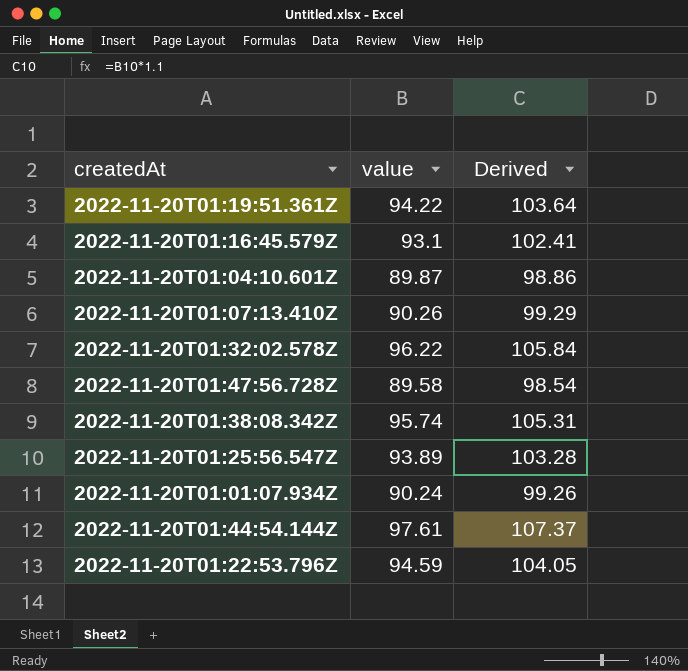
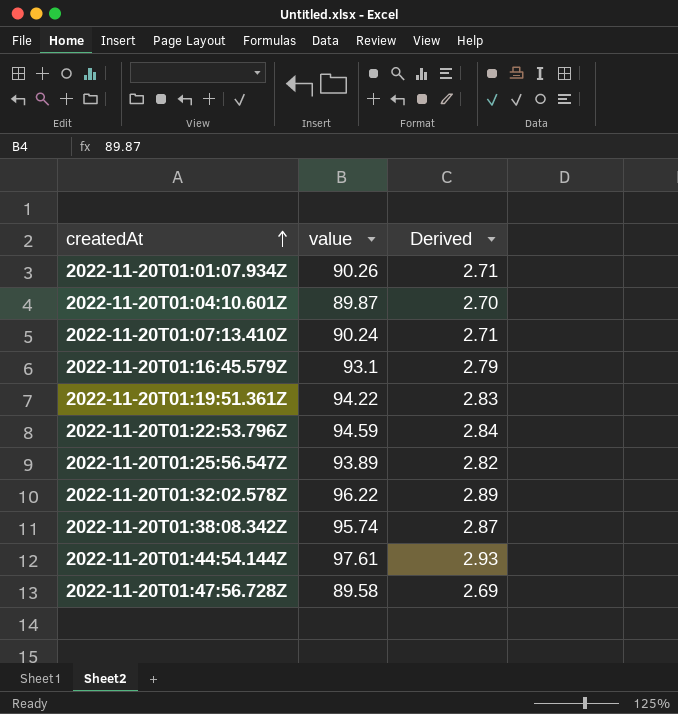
row order: none -> createdAt ascending
column Derived | formula: [value] * 1.1 -> [value] * 0.03
2022-11-20T01:01:07.934Z | value: 90.24 -> 90.26
2022-11-20T01:07:13.410Z | value: 90.26 -> 90.24

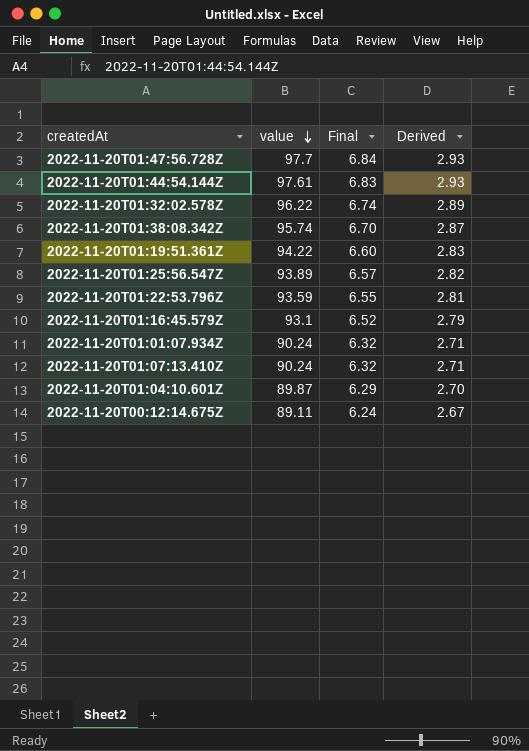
row order: createdAt ascending -> value descending
column Final | formula: none -> [value] * 0.07
2022-11-20T01:47:56.728Z | value: 89.58 -> 97.7
2022-11-20T01:47:56.728Z | Derived: 2.69 -> 2.93
2022-11-20T01:22:53.796Z | value: 94.59 -> 93.59
2022-11-20T01:22:53.796Z | Derived: 2.84 -> 2.81
2022-11-20T01:01:07.934Z | value: 90.26 -> 90.24
row 2022-11-20T00:12:14.675Z: none -> 89.11 | 6.24 | 2.67

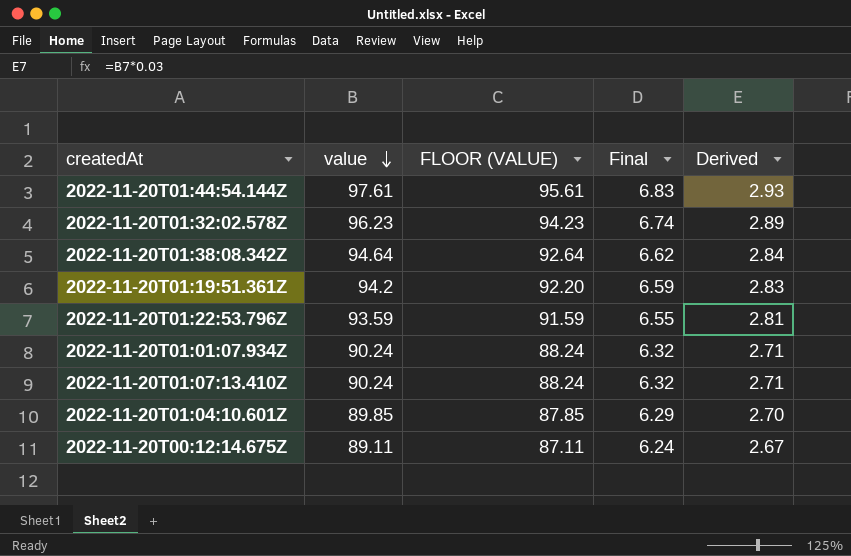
column FLOOR (VALUE) | formula: none -> [value] - 2
row 2022-11-20T01:47:56.728Z: 97.7 | 6.84 | 2.93 -> none
row 2022-11-20T01:25:56.547Z: 93.89 | 6.57 | 2.82 -> none
row 2022-11-20T01:16:45.579Z: 93.1 | 6.52 | 2.79 -> none
2022-11-20T01:32:02.578Z | value: 96.22 -> 96.23
2022-11-20T01:38:08.342Z | value: 95.74 -> 94.64
2022-11-20T01:38:08.342Z | Final: 6.70 -> 6.62
2022-11-20T01:38:08.342Z | Derived: 2.87 -> 2.84
2022-11-20T01:19:51.361Z | value: 94.22 -> 94.2
2022-11-20T01:19:51.361Z | Final: 6.60 -> 6.59
2022-11-20T01:04:10.601Z | value: 89.87 -> 89.85

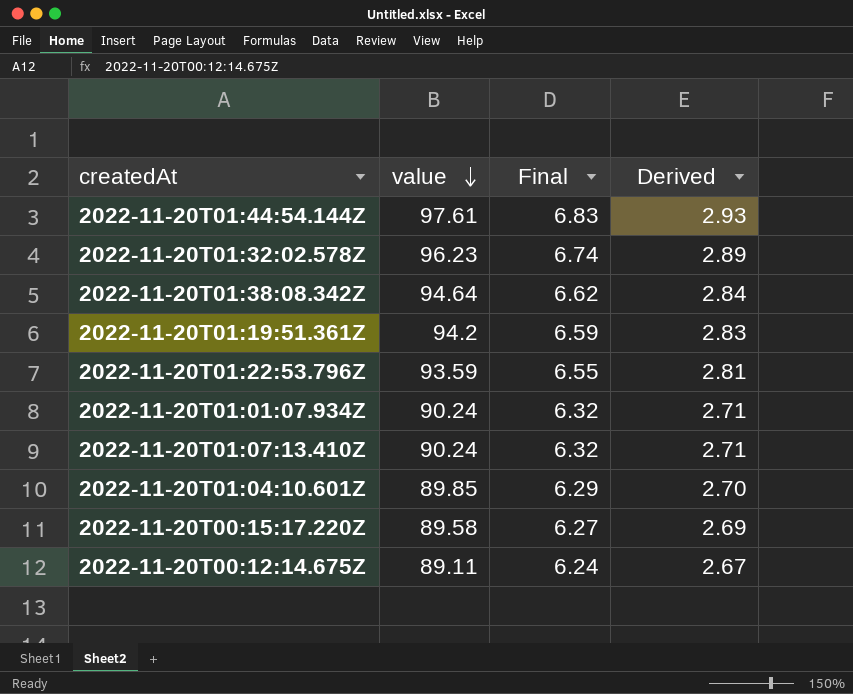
column FLOOR (VALUE) | formula: [value] - 2 -> none
row 2022-11-20T00:15:17.220Z: none -> 89.58 | 6.27 | 2.69

